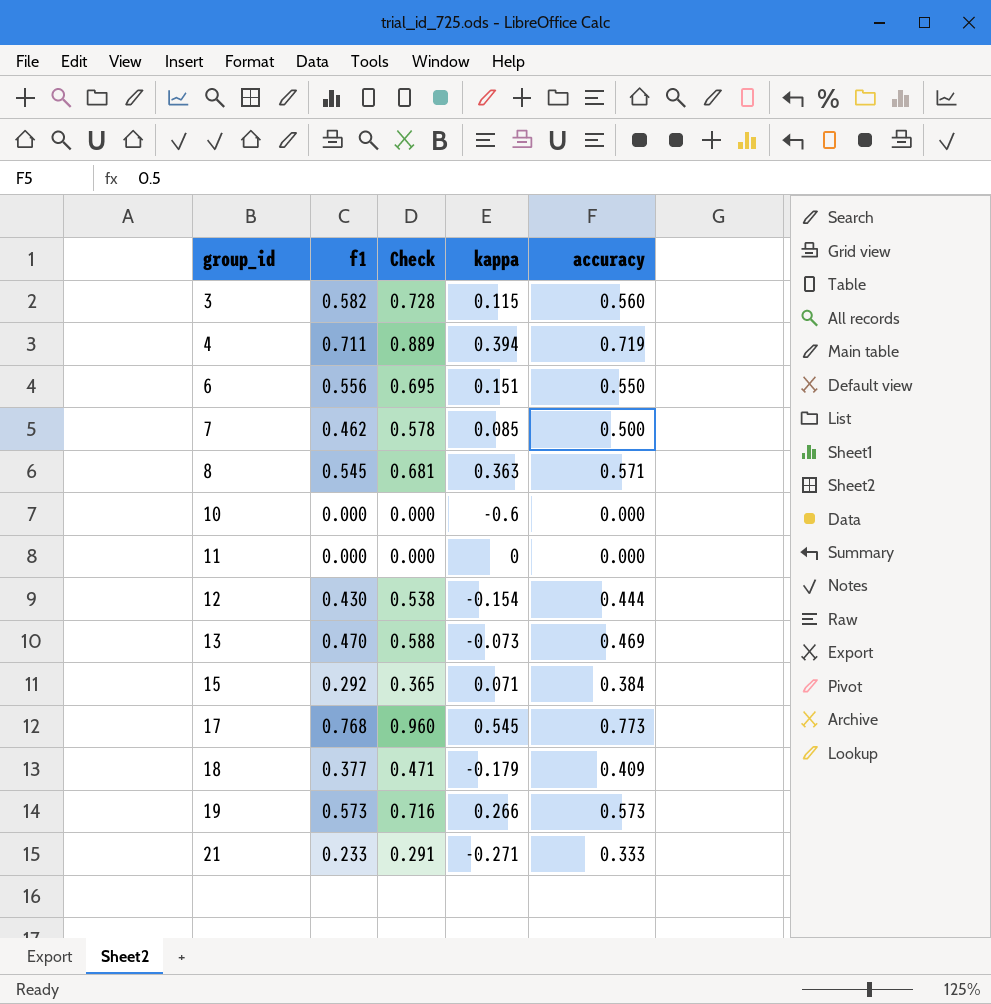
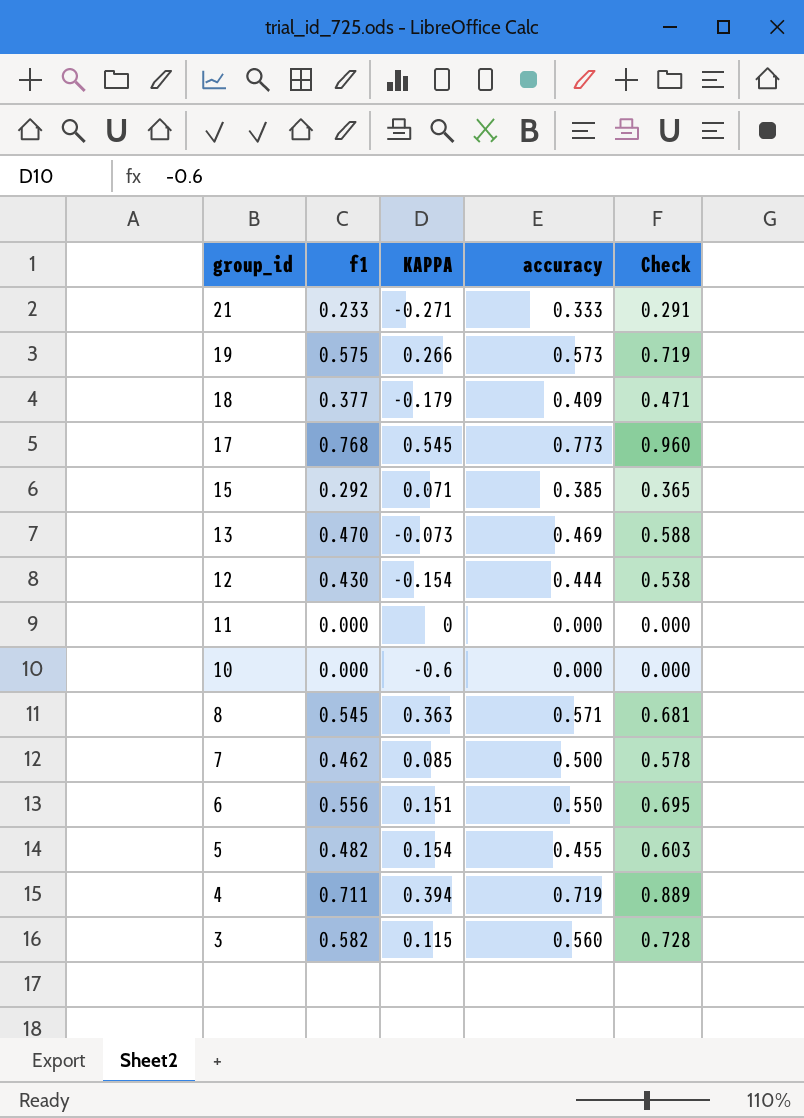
row order: group_id ascending -> group_id descending
column name: kappa -> KAPPA
column Check | position: 3 -> 5
19 | f1: 0.573 -> 0.575
19 | Check: 0.716 -> 0.719
15 | accuracy: 0.384 -> 0.385
row 5: none -> 0.482 | 0.154 | 0.455 | 0.603

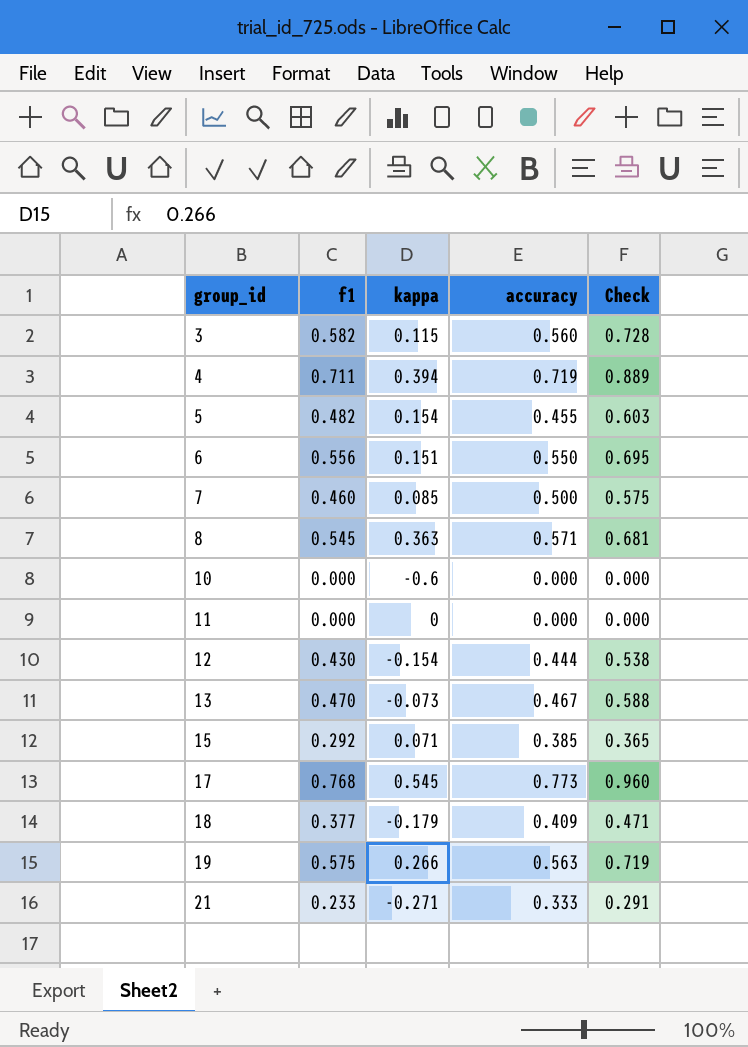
row order: group_id descending -> group_id ascending
column name: KAPPA -> kappa
7 | f1: 0.462 -> 0.460
7 | Check: 0.578 -> 0.575
13 | accuracy: 0.469 -> 0.467
19 | accuracy: 0.573 -> 0.563

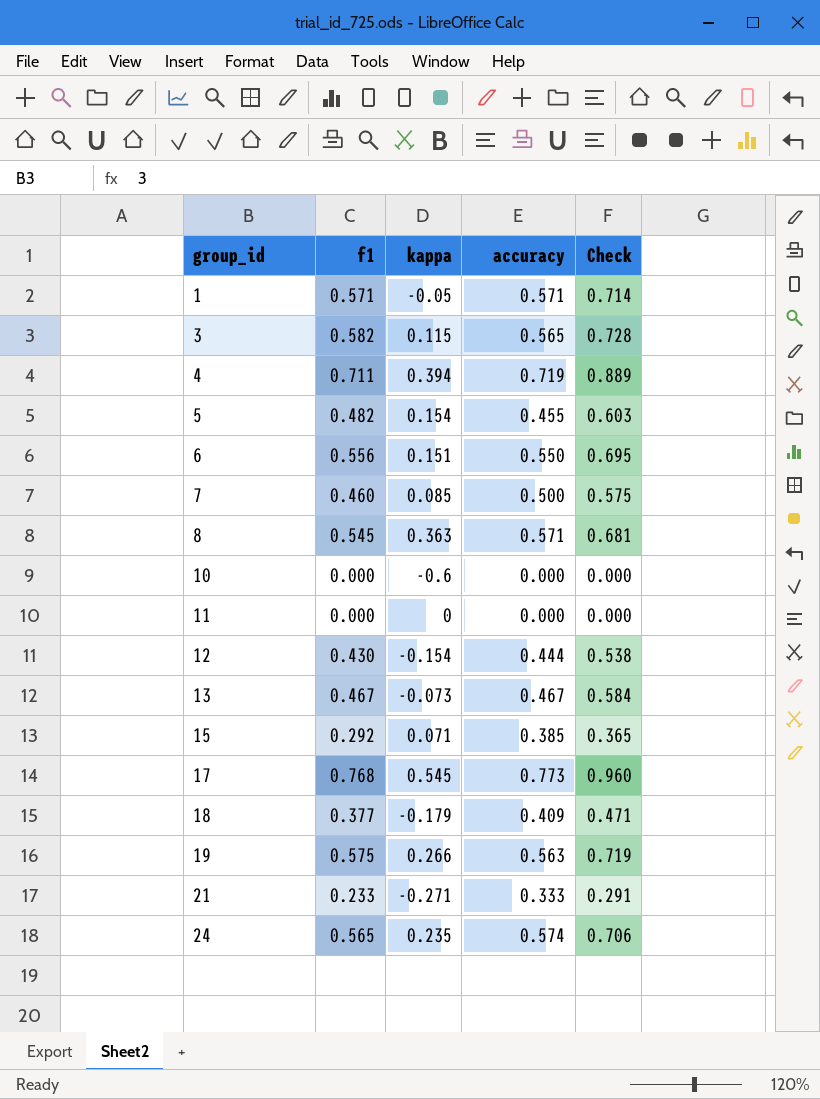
row 1: none -> 0.571 | -0.05 | 0.571 | 0.714
3 | accuracy: 0.560 -> 0.565
13 | f1: 0.470 -> 0.467
13 | Check: 0.588 -> 0.584
row 24: none -> 0.565 | 0.235 | 0.574 | 0.706

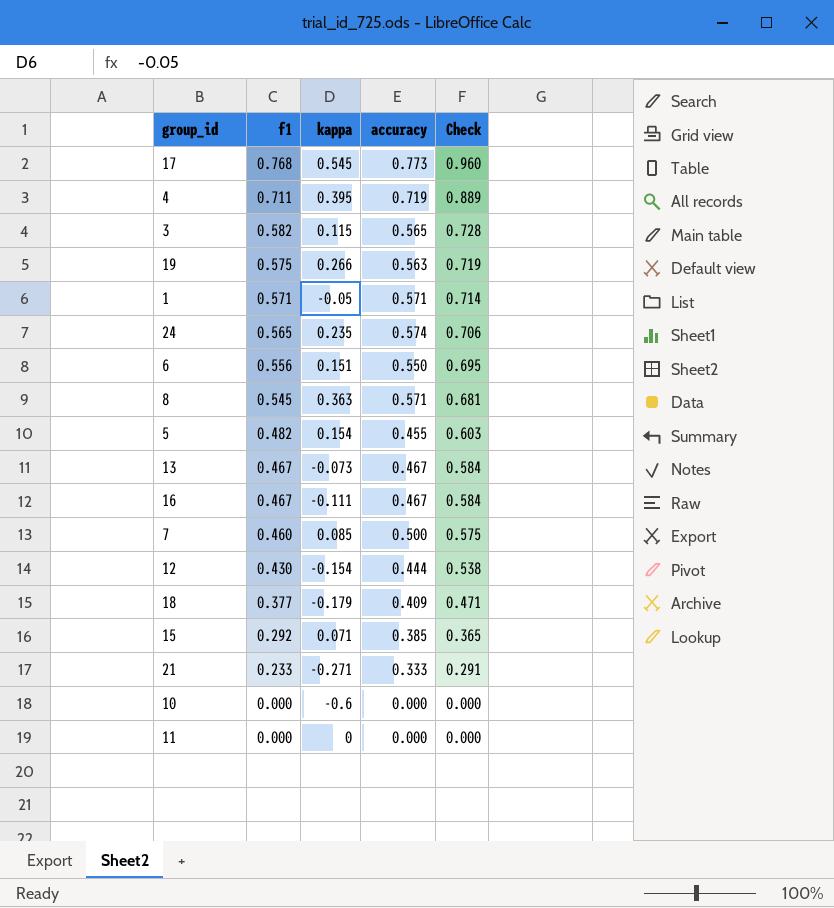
row order: group_id ascending -> f1 descending
4 | kappa: 0.394 -> 0.395
row 16: none -> 0.467 | -0.111 | 0.467 | 0.584

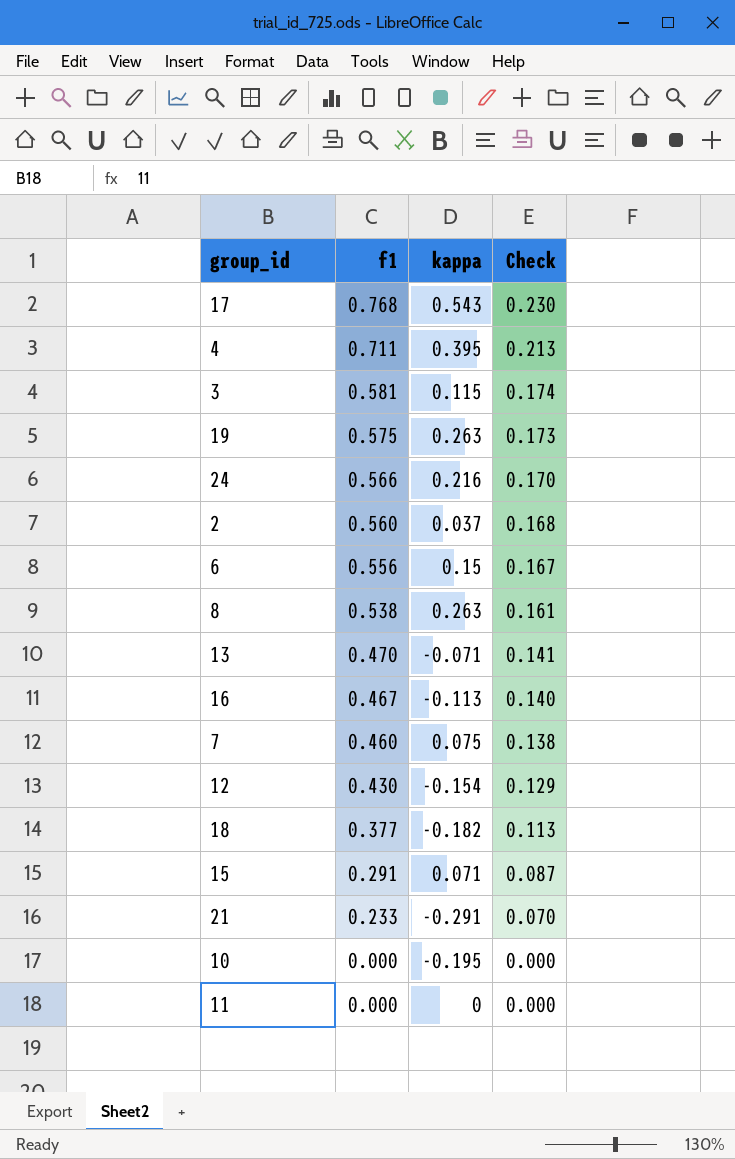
column accuracy | position: 4 -> none
column Check | formula: [f1] * 1.25 -> [f1] * 0.3
row 1: 0.571 | -0.05 | 0.571 | 0.714 -> none
row 5: 0.482 | 0.154 | 0.455 | 0.603 -> none
17 | kappa: 0.545 -> 0.543
3 | f1: 0.582 -> 0.581
19 | kappa: 0.266 -> 0.263
24 | f1: 0.565 -> 0.566
24 | kappa: 0.235 -> 0.216
row 2: none -> 0.560 | 0.037 | 0.168
6 | kappa: 0.151 -> 0.15
8 | f1: 0.545 -> 0.538
8 | kappa: 0.363 -> 0.263
13 | f1: 0.467 -> 0.470
13 | kappa: -0.073 -> -0.071
16 | kappa: -0.111 -> -0.113
7 | kappa: 0.085 -> 0.075
18 | kappa: -0.179 -> -0.182
15 | f1: 0.292 -> 0.291
21 | kappa: -0.271 -> -0.291
10 | kappa: -0.6 -> -0.195

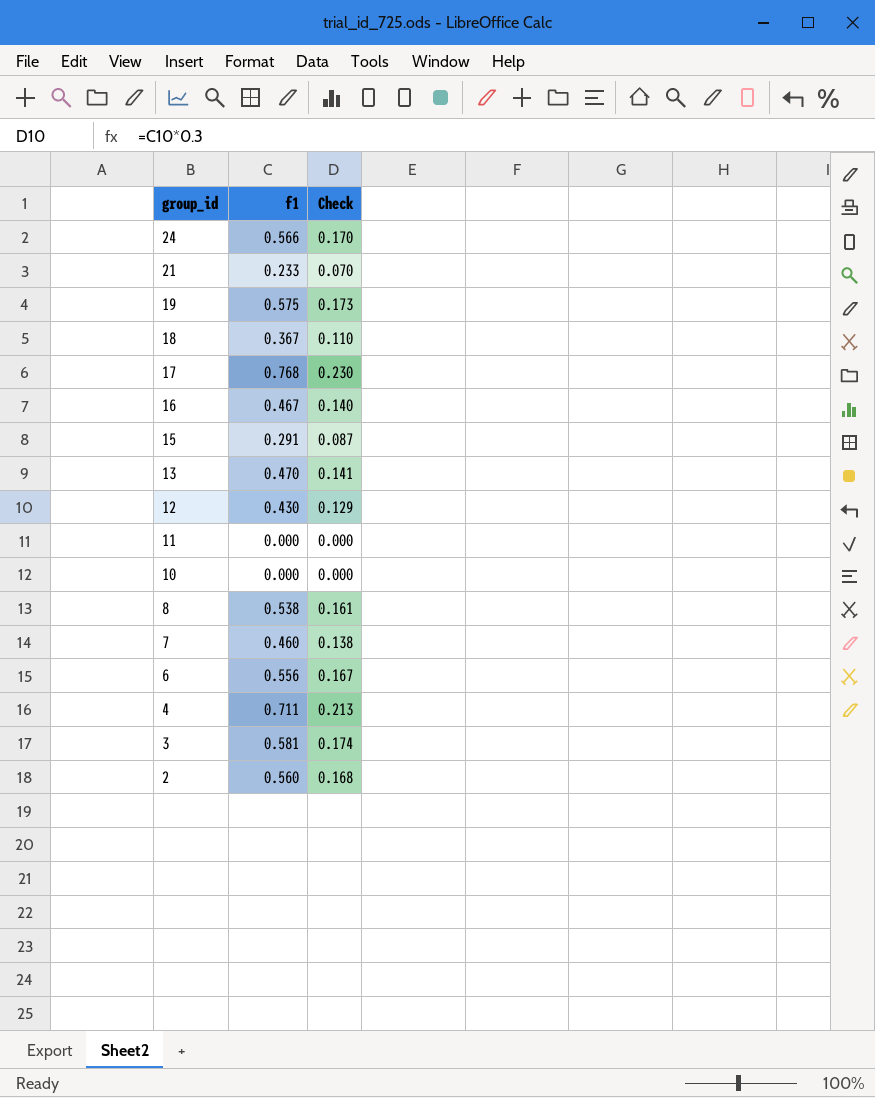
row order: f1 descending -> group_id descending
column kappa | position: 3 -> none
18 | f1: 0.377 -> 0.367
18 | Check: 0.113 -> 0.110

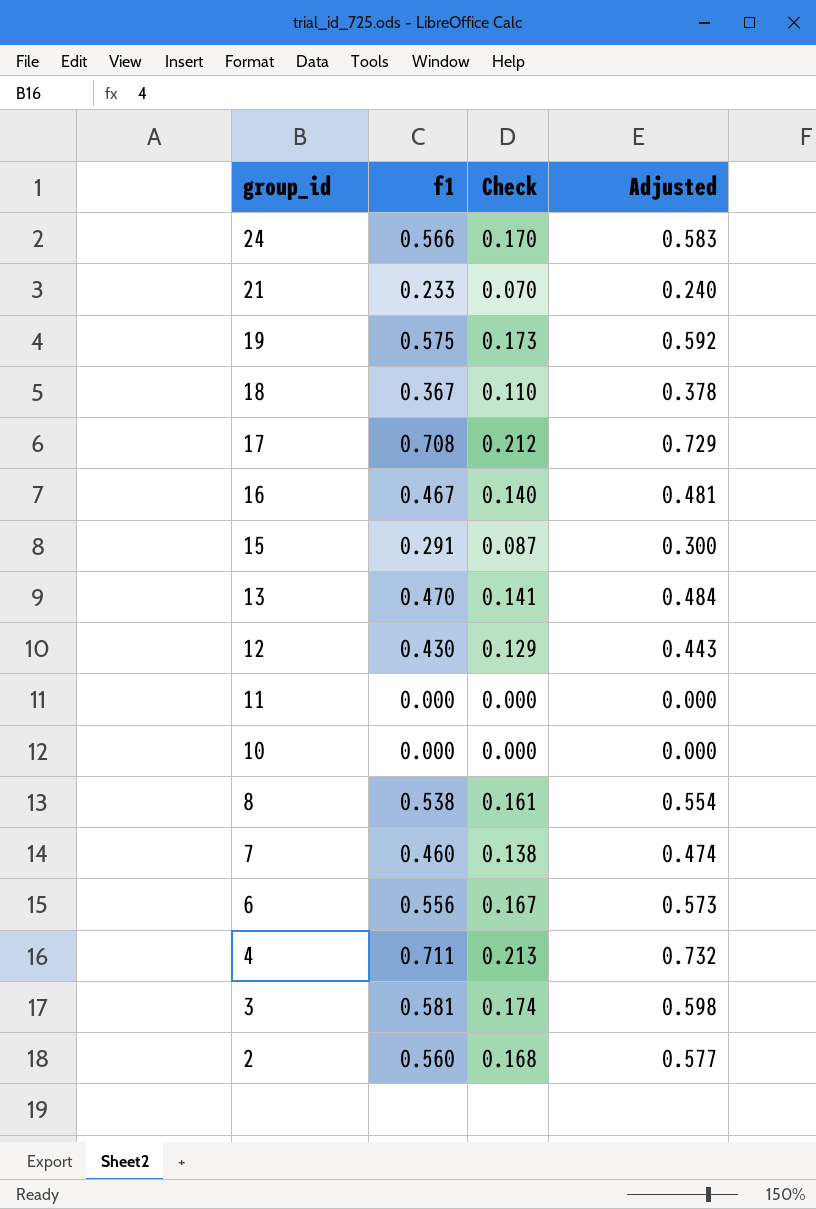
column Adjusted | formula: none -> [f1] * 1.03
17 | f1: 0.768 -> 0.708
17 | Check: 0.230 -> 0.212

